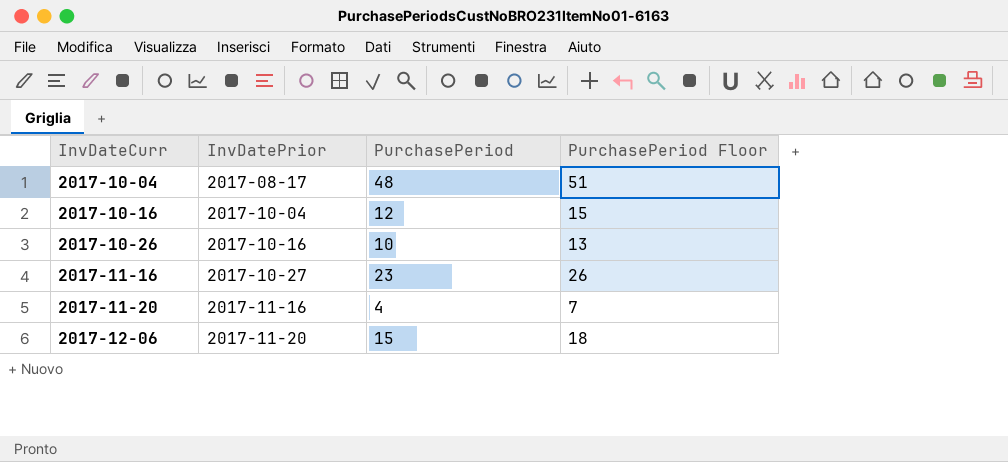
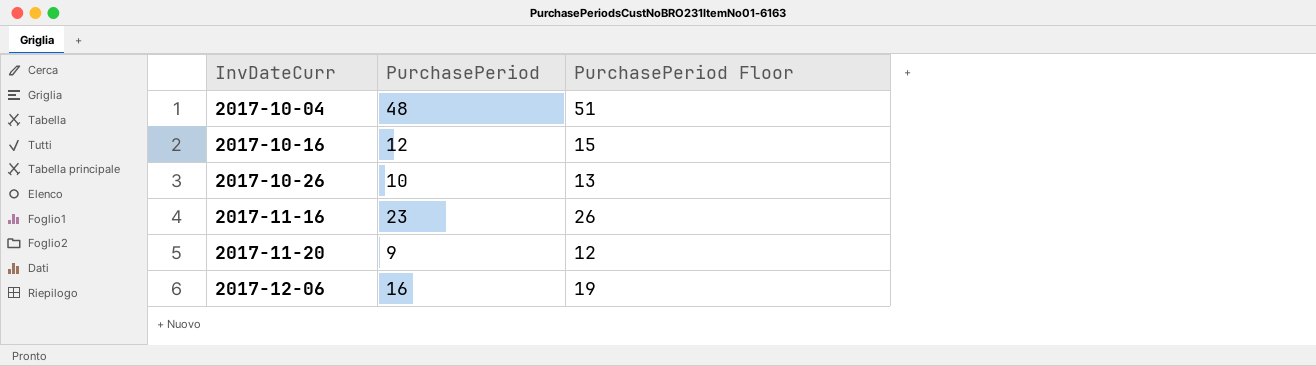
column InvDatePrior | position: 2 -> none
2017-11-20 | PurchasePeriod: 4 -> 9
2017-11-20 | PurchasePeriod Floor: 7 -> 12
2017-12-06 | PurchasePeriod: 15 -> 16
2017-12-06 | PurchasePeriod Floor: 18 -> 19

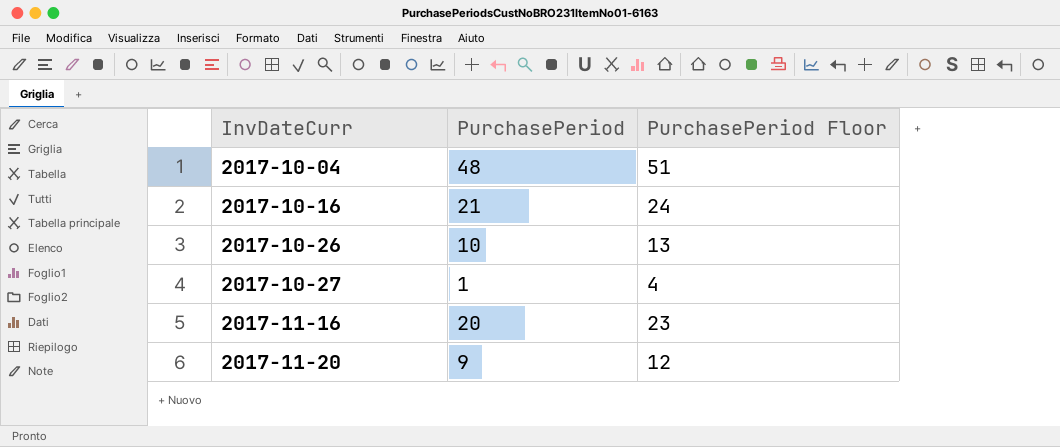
row 2017-12-06: 16 | 19 -> none
2017-10-16 | PurchasePeriod: 12 -> 21
2017-10-16 | PurchasePeriod Floor: 15 -> 24
row 2017-10-27: none -> 1 | 4
2017-11-16 | PurchasePeriod: 23 -> 20
2017-11-16 | PurchasePeriod Floor: 26 -> 23

